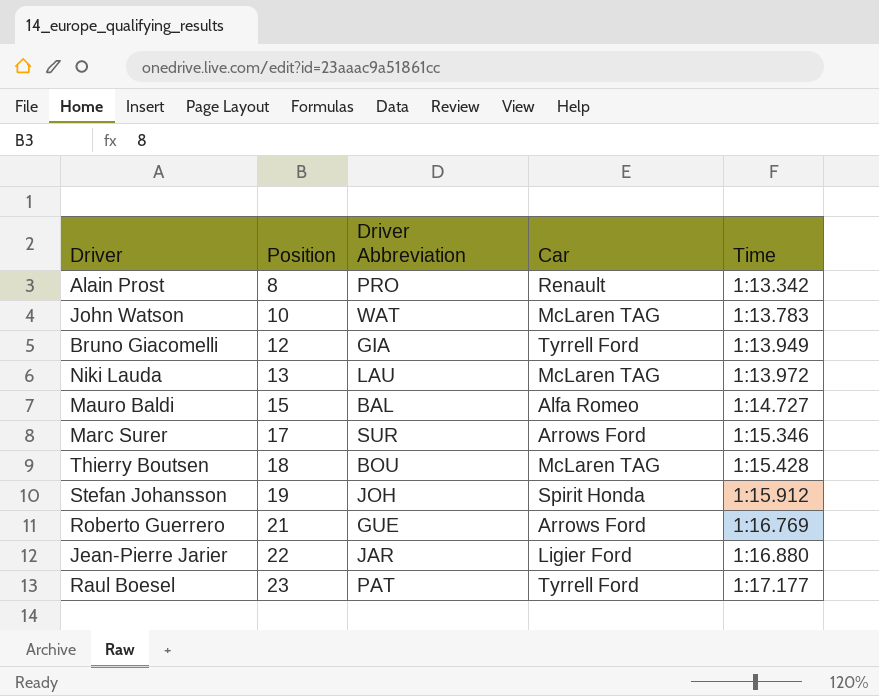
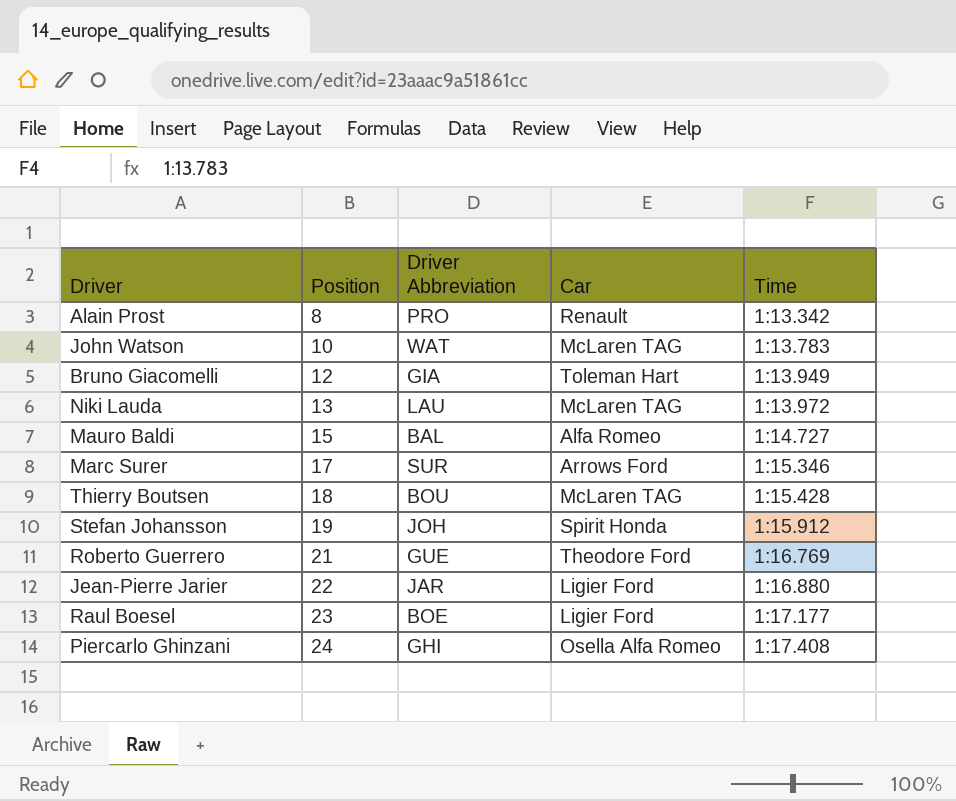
Bruno Giacomelli | Car: Tyrrell Ford -> Toleman Hart
Roberto Guerrero | Car: Arrows Ford -> Theodore Ford
Raul Boesel | Driver Abbreviation: PAT -> BOE
Raul Boesel | Car: Tyrrell Ford -> Ligier Ford
row Piercarlo Ghinzani: none -> 24 | GHI | Osella Alfa Romeo | 1:17.408

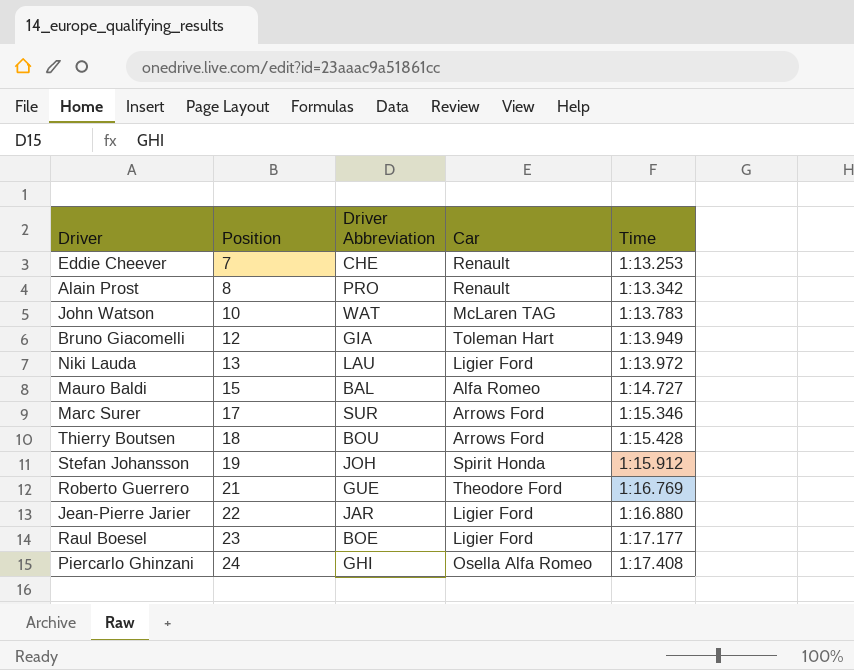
row Eddie Cheever: none -> 7 | CHE | Renault | 1:13.253
Niki Lauda | Car: McLaren TAG -> Ligier Ford
Thierry Boutsen | Car: McLaren TAG -> Arrows Ford

